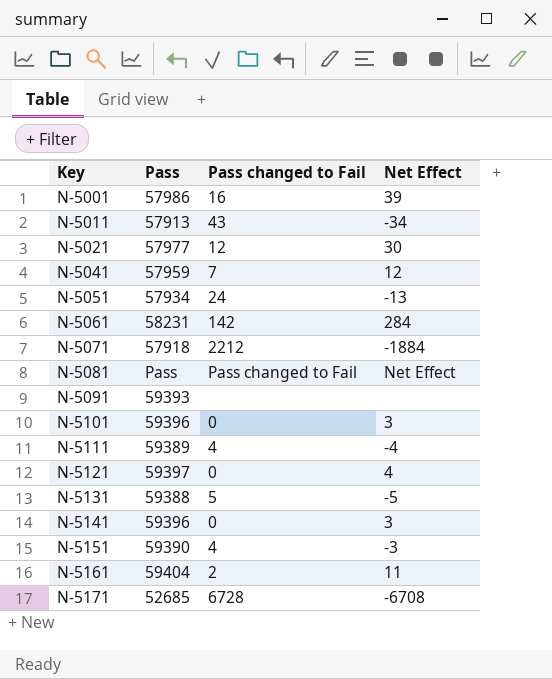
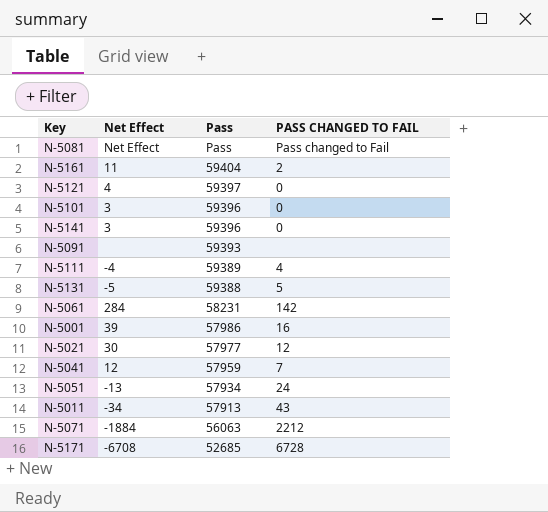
row order: Key ascending -> Pass descending
column Net Effect | position: 4 -> 2
column name: Pass changed to Fail -> PASS CHANGED TO FAIL
row N-5151: 59390 | 4 | -3 -> none
N-5071 | Pass: 57918 -> 56063

